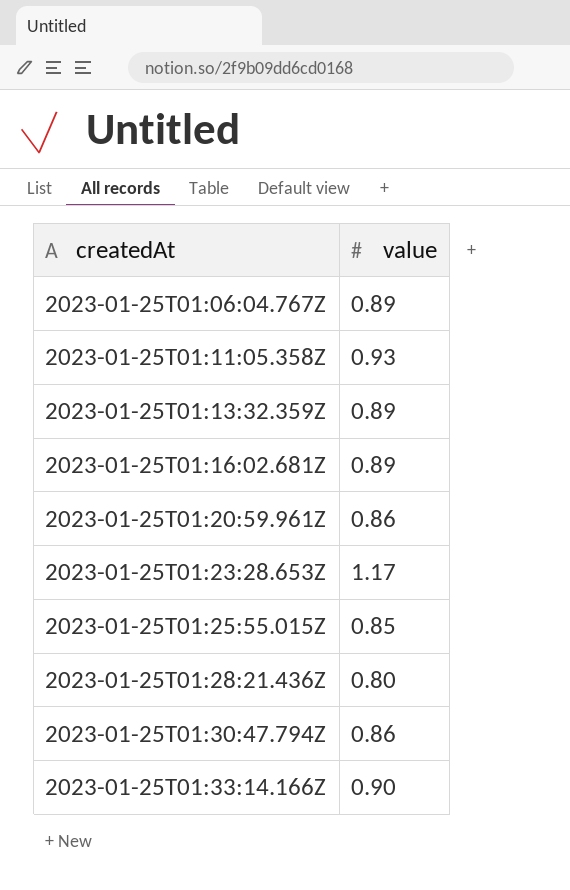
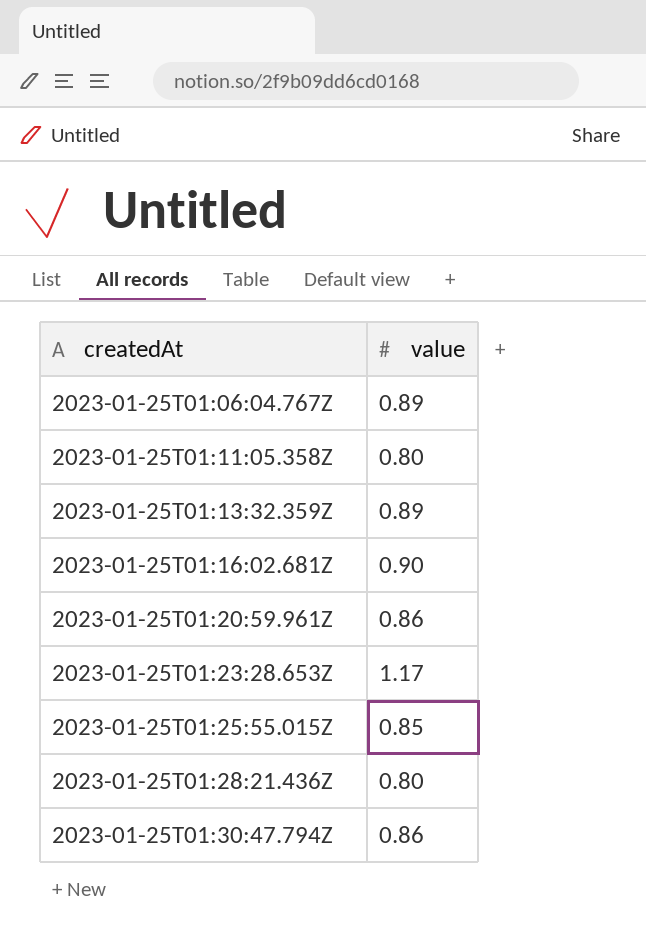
row 2023-01-25T01:33:14.166Z: 0.90 -> none
2023-01-25T01:11:05.358Z | value: 0.93 -> 0.80
2023-01-25T01:16:02.681Z | value: 0.89 -> 0.90

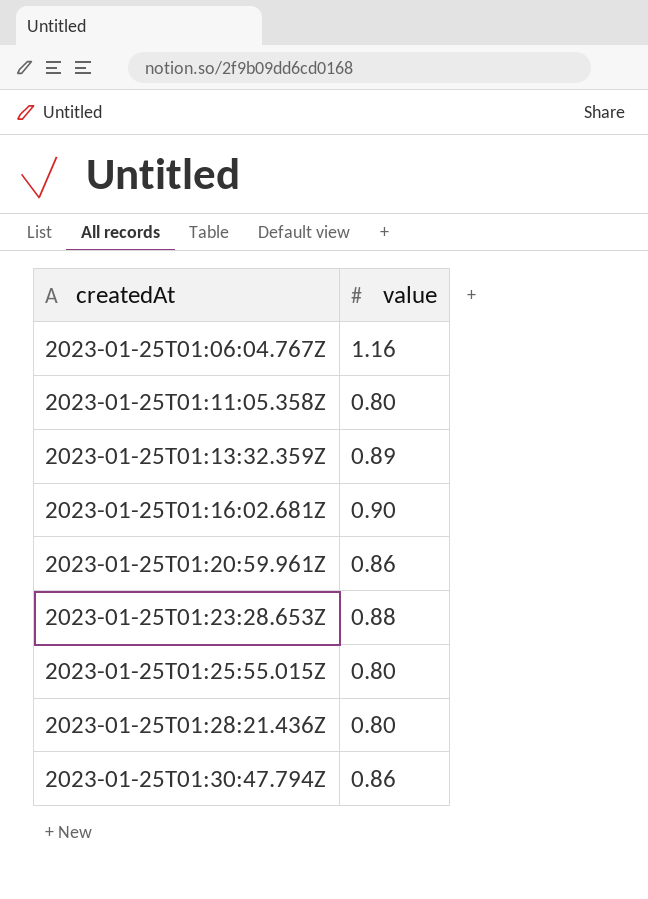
2023-01-25T01:06:04.767Z | value: 0.89 -> 1.16
2023-01-25T01:23:28.653Z | value: 1.17 -> 0.88
2023-01-25T01:25:55.015Z | value: 0.85 -> 0.80

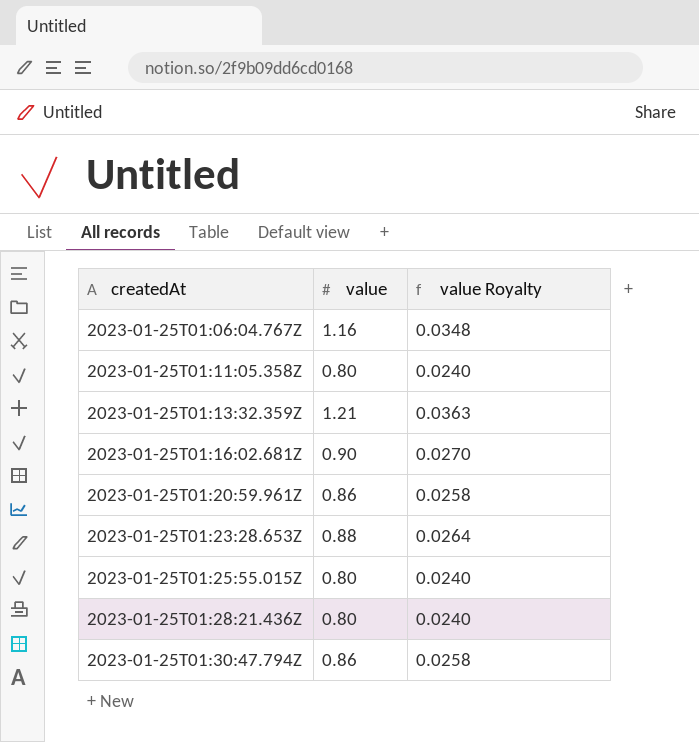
column value Royalty | formula: none -> [value] * 0.03
2023-01-25T01:13:32.359Z | value: 0.89 -> 1.21

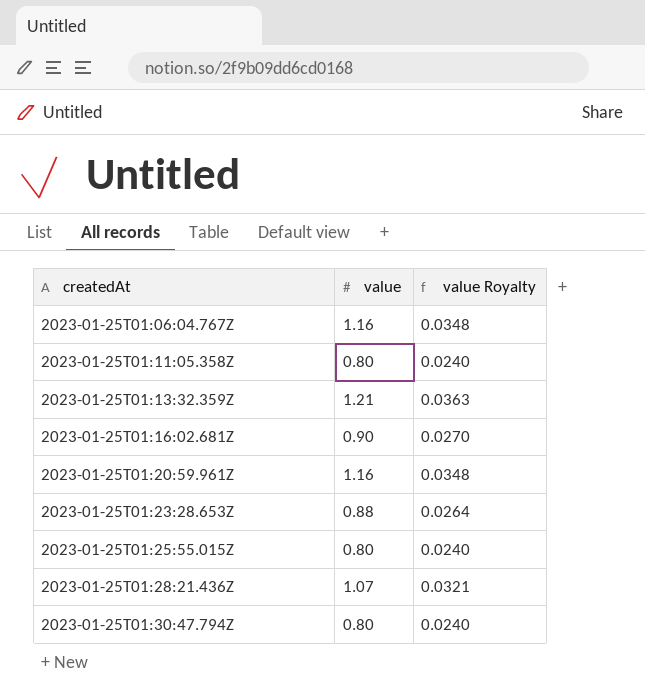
2023-01-25T01:20:59.961Z | value: 0.86 -> 1.16
2023-01-25T01:20:59.961Z | value Royalty: 0.0258 -> 0.0348
2023-01-25T01:28:21.436Z | value: 0.80 -> 1.07
2023-01-25T01:28:21.436Z | value Royalty: 0.0240 -> 0.0321
2023-01-25T01:30:47.794Z | value: 0.86 -> 0.80
2023-01-25T01:30:47.794Z | value Royalty: 0.0258 -> 0.0240

